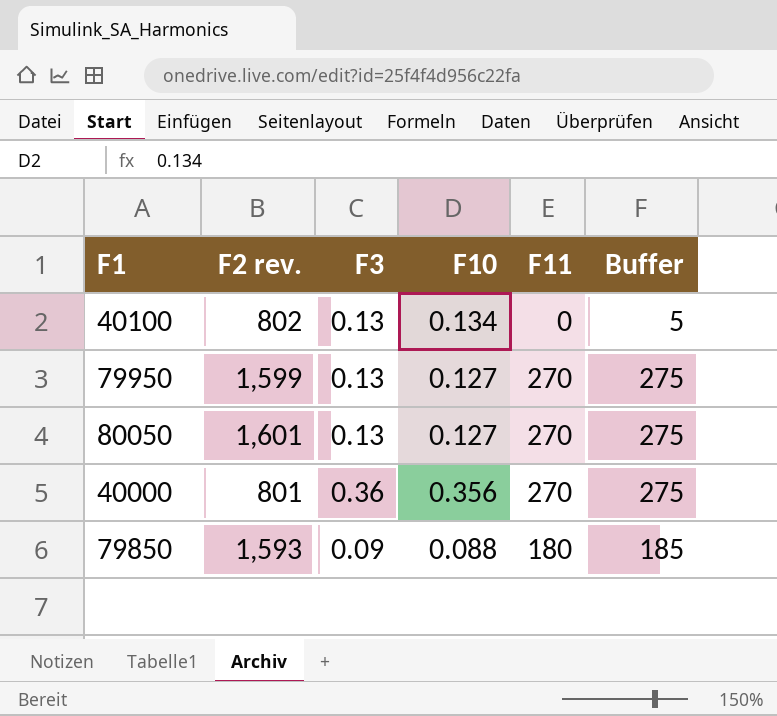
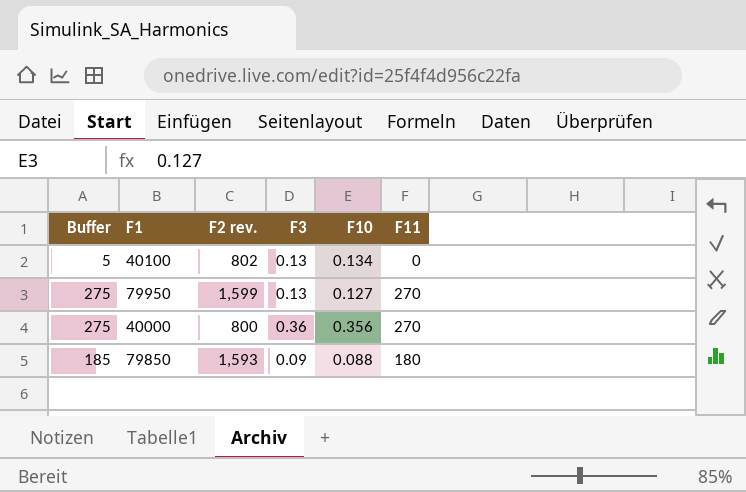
column Buffer | position: 6 -> 1
row 80050: 1,601 | 0.13 | 0.127 | 270 | 275 -> none
40000 | F2 rev.: 801 -> 800

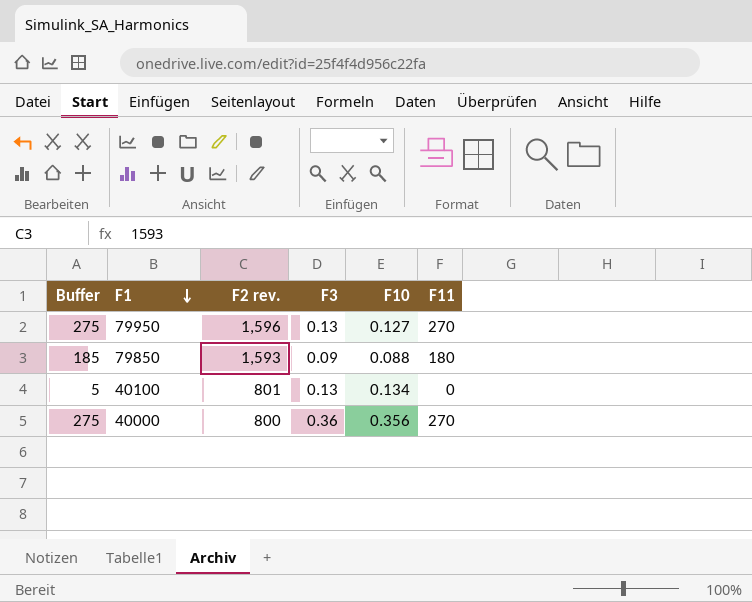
row order: none -> F1 descending
79950 | F2 rev.: 1,599 -> 1,596
40100 | F2 rev.: 802 -> 801

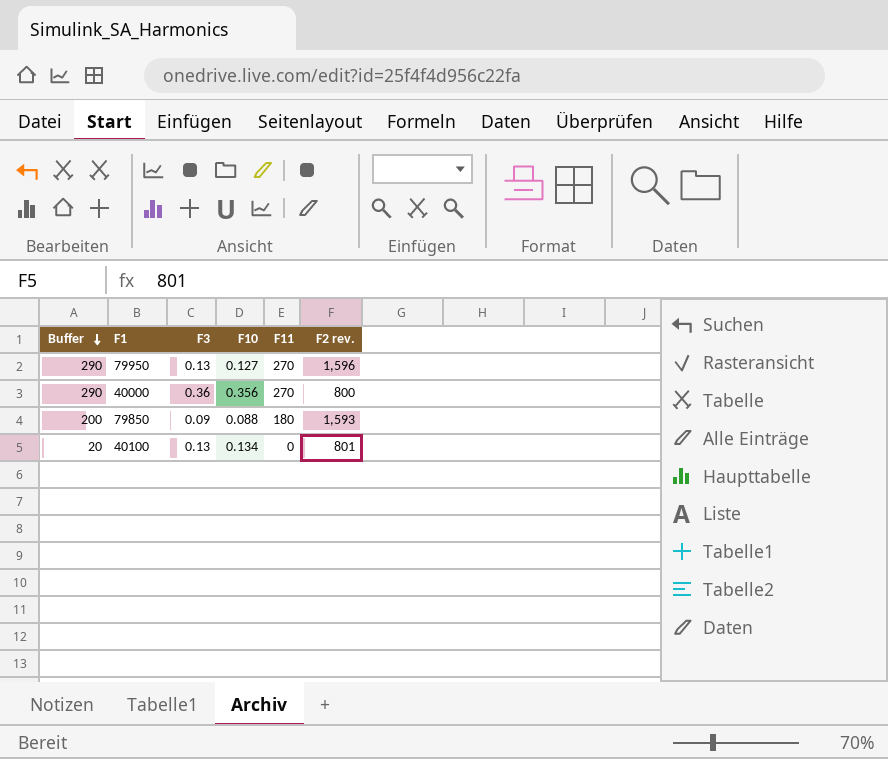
row order: F1 descending -> Buffer descending
column Buffer | formula: [F11] + 5 -> [F11] + 20
column F2 rev. | position: 3 -> 6

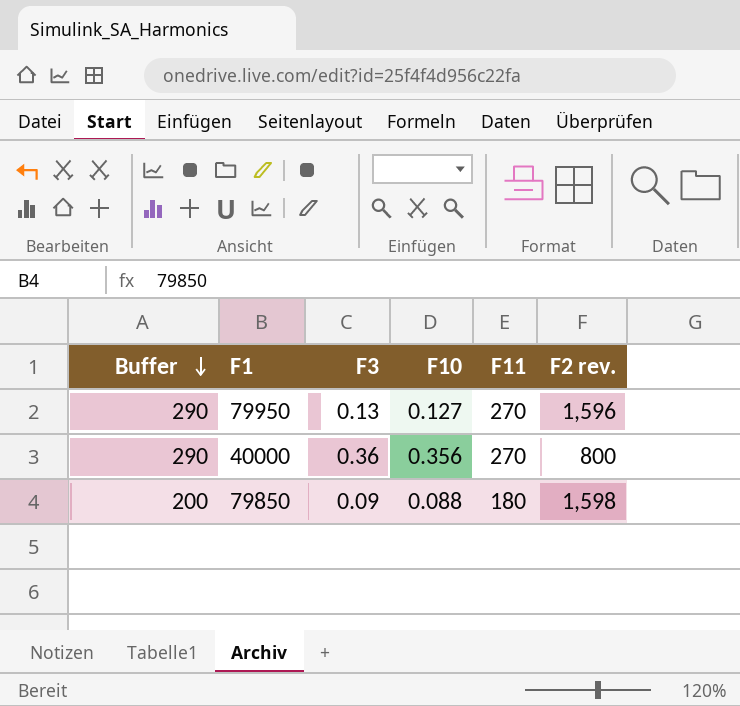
row 40100: 20 | 0.13 | 0.134 | 0 | 801 -> none
79850 | F2 rev.: 1,593 -> 1,598

